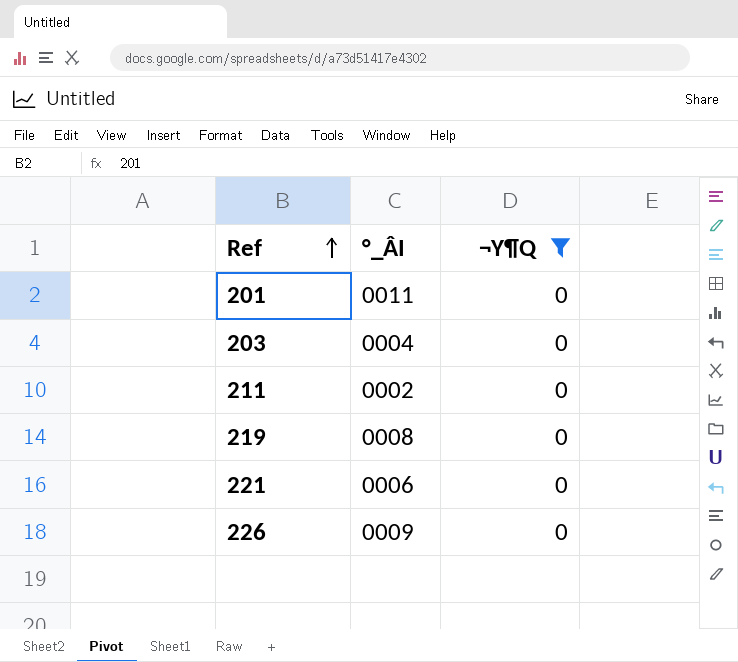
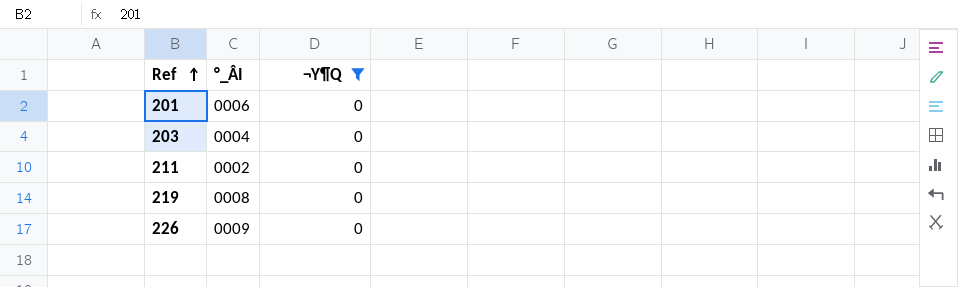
row 221: 0006 | 0 -> none
201 | °_ÂI: 0011 -> 0006

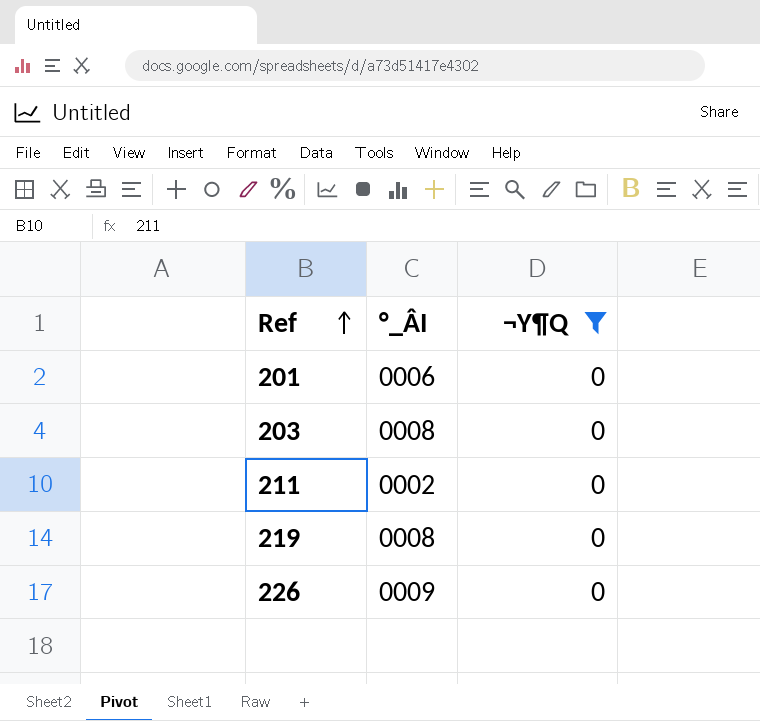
203 | °_ÂI: 0004 -> 0008

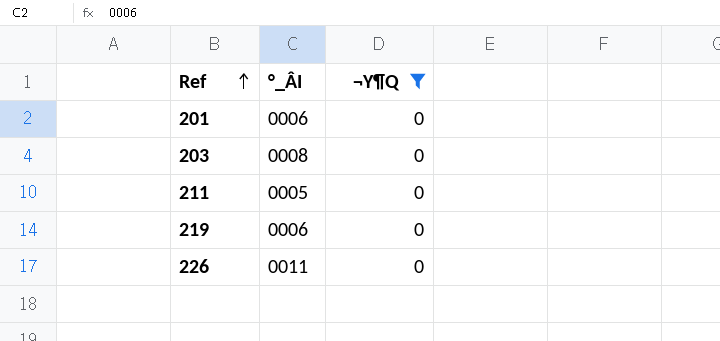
211 | °_ÂI: 0002 -> 0005
219 | °_ÂI: 0008 -> 0006
226 | °_ÂI: 0009 -> 0011

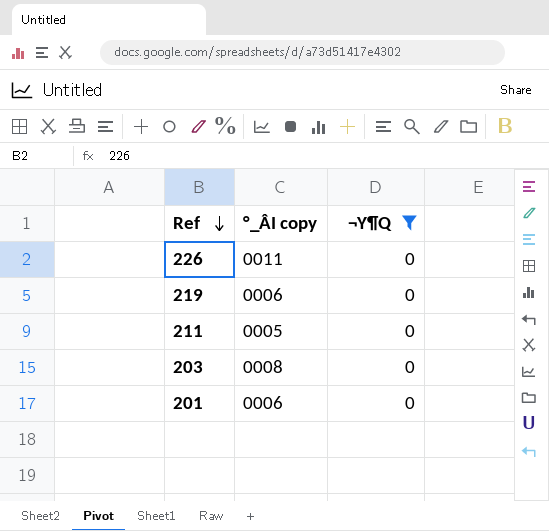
row order: Ref ascending -> Ref descending
column name: °_ÂI -> °_ÂI copy

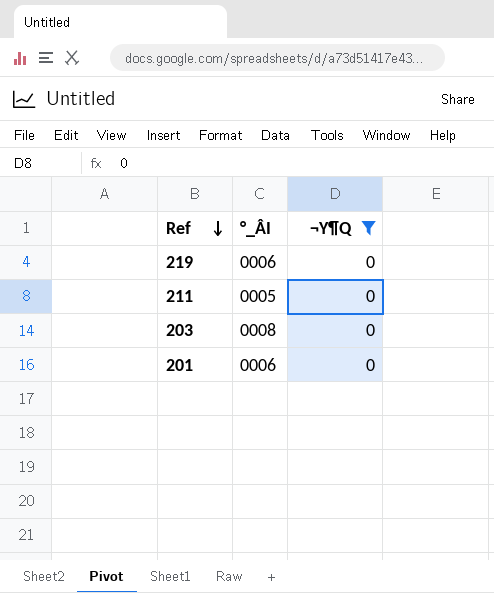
column name: °_ÂI copy -> °_ÂI
row 226: 0011 | 0 -> none

